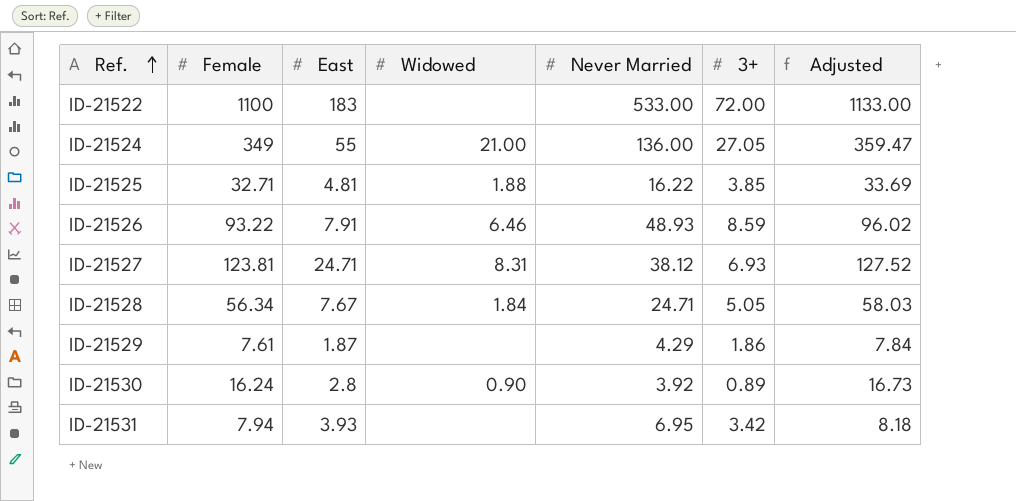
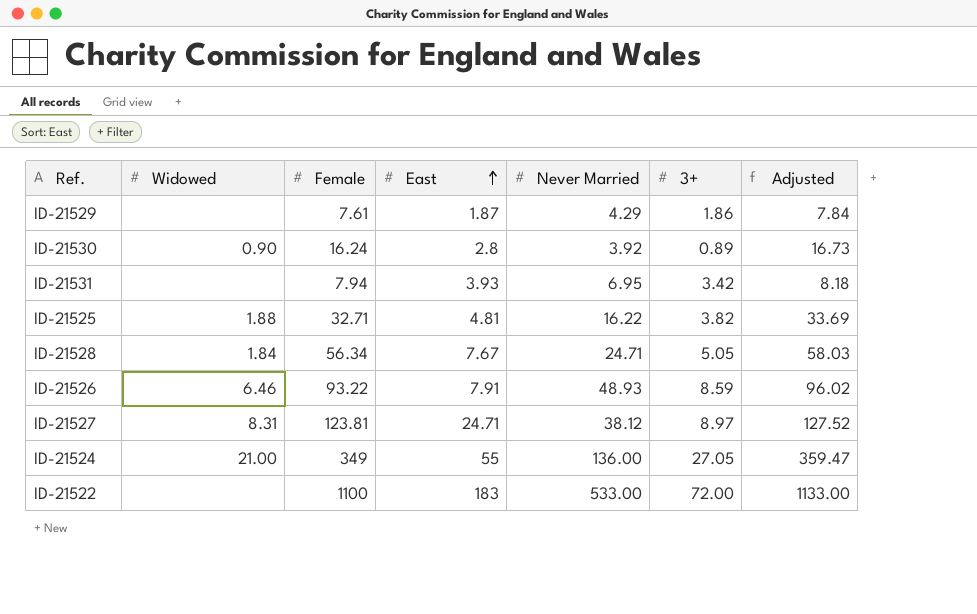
row order: Ref. ascending -> East ascending
column Widowed | position: 4 -> 2
ID-21525 | 3+: 3.85 -> 3.82
ID-21527 | 3+: 6.93 -> 8.97

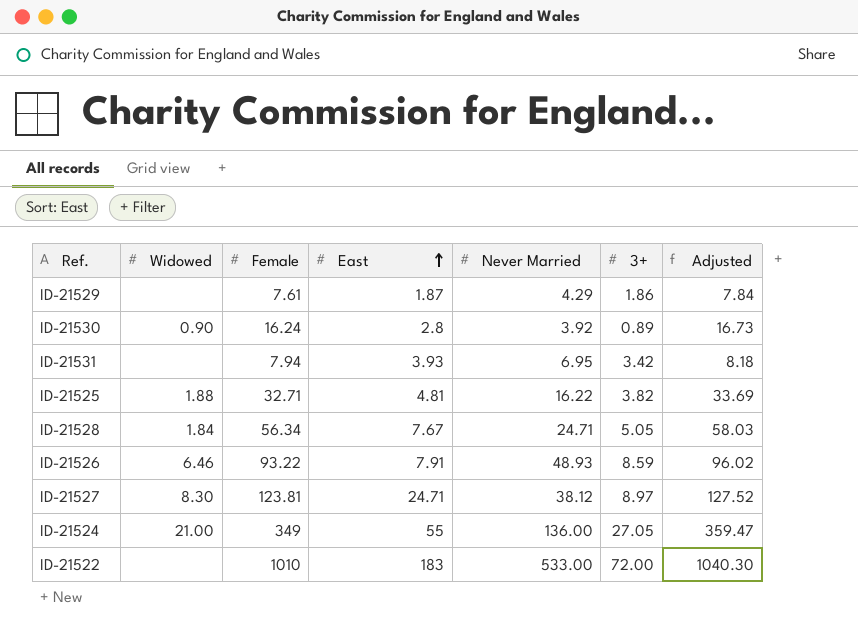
ID-21527 | Widowed: 8.31 -> 8.30
ID-21522 | Female: 1100 -> 1010
ID-21522 | Adjusted: 1133.00 -> 1040.30

